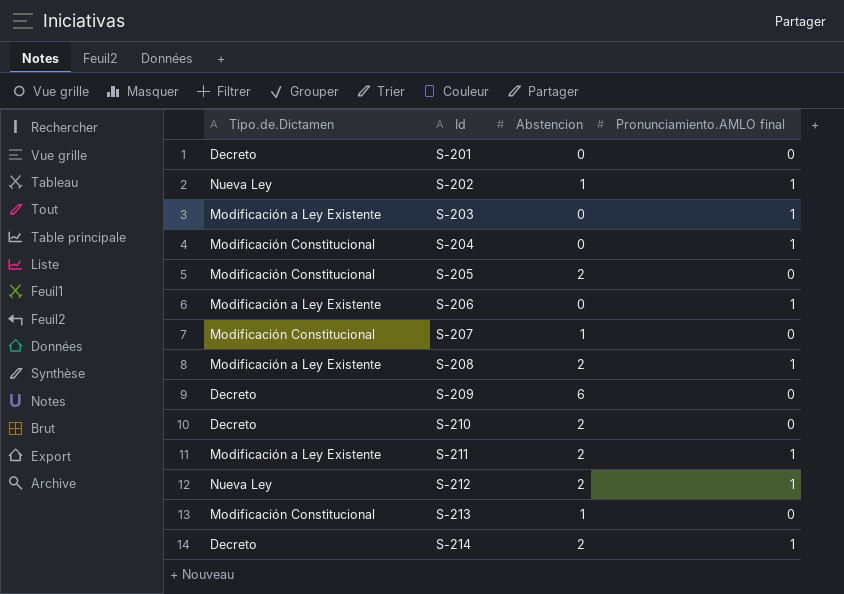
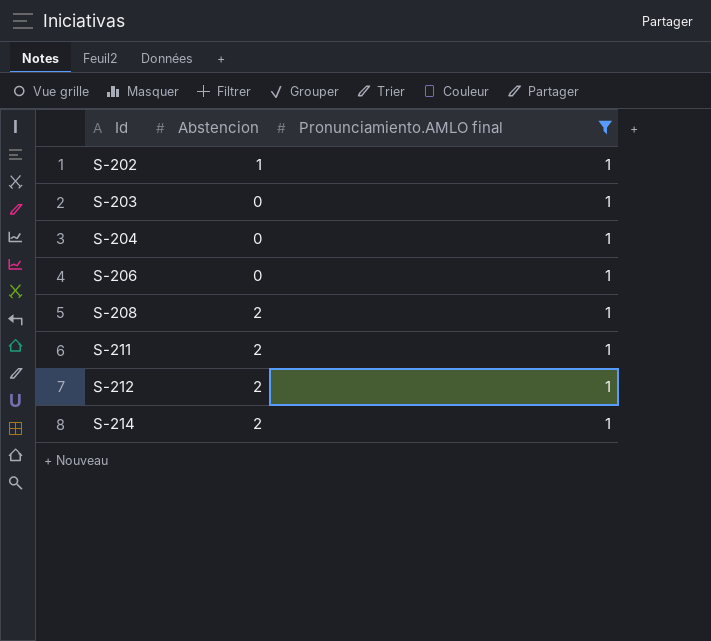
filter: none -> Pronunciamiento.AMLO final = 1
column Tipo.de.Dictamen | position: 1 -> none

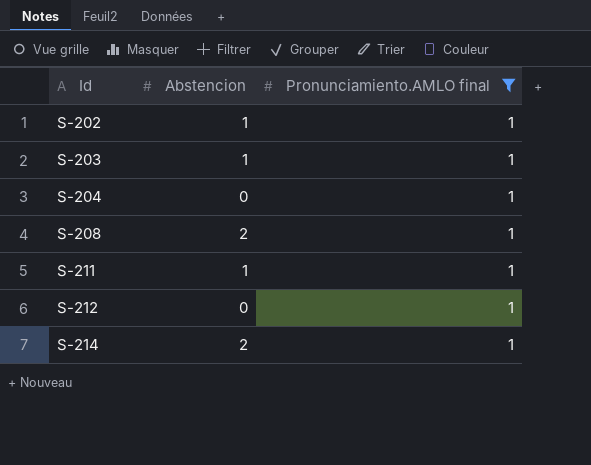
row S-206: 0 | 1 -> none
S-203 | Abstencion: 0 -> 1
S-211 | Abstencion: 2 -> 1
S-212 | Abstencion: 2 -> 0

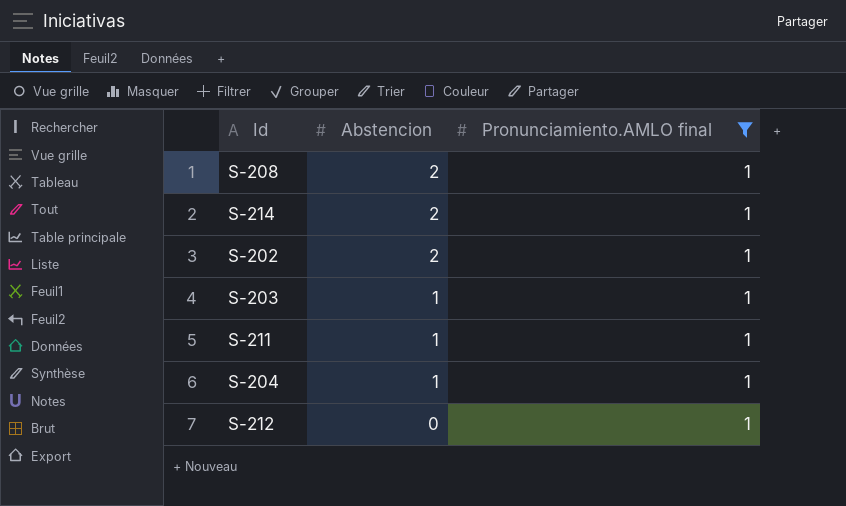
row order: Id ascending -> Abstencion descending
S-202 | Abstencion: 1 -> 2
S-204 | Abstencion: 0 -> 1

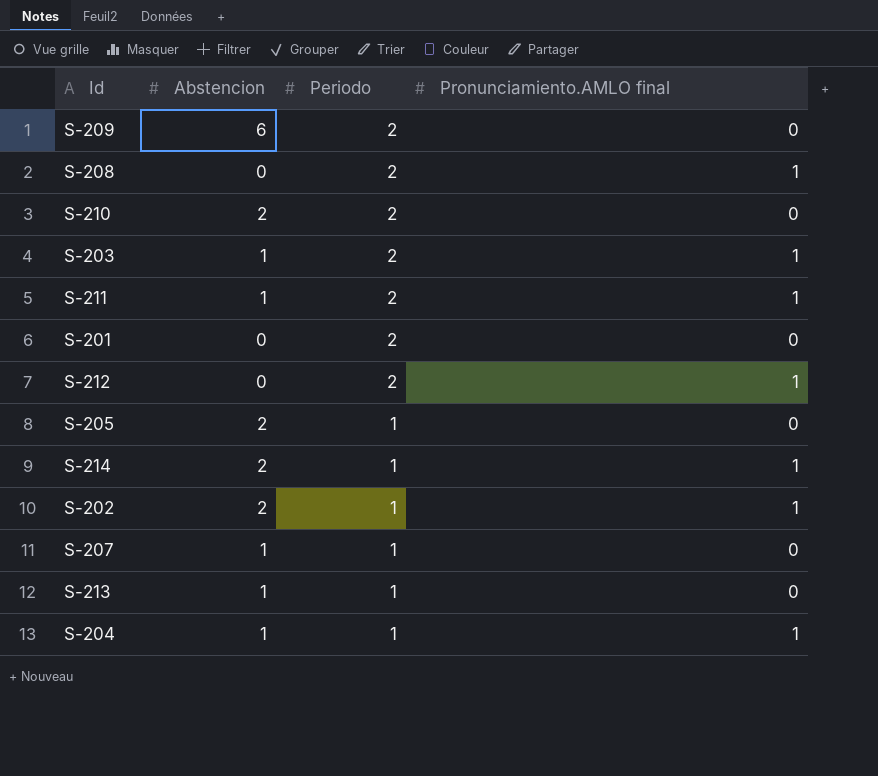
filter: Pronunciamiento.AMLO final = 1 -> none
row order: Abstencion descending -> Periodo descending
column Periodo | position: none -> 3
S-208 | Abstencion: 2 -> 0

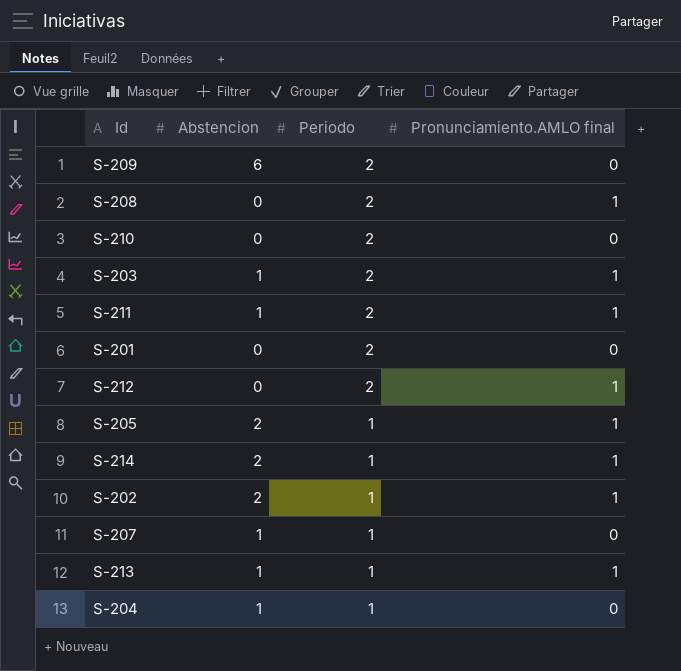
S-210 | Abstencion: 2 -> 0
S-205 | Pronunciamiento.AMLO final: 0 -> 1
S-213 | Pronunciamiento.AMLO final: 0 -> 1
S-204 | Pronunciamiento.AMLO final: 1 -> 0

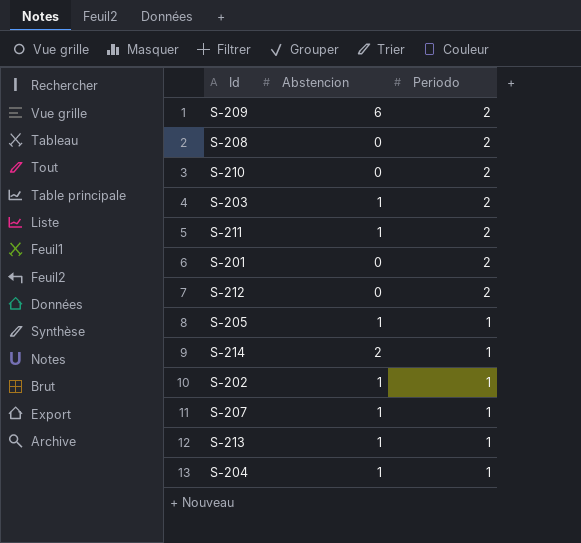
column Pronunciamiento.AMLO final | position: 4 -> none
S-205 | Abstencion: 2 -> 1
S-202 | Abstencion: 2 -> 1

